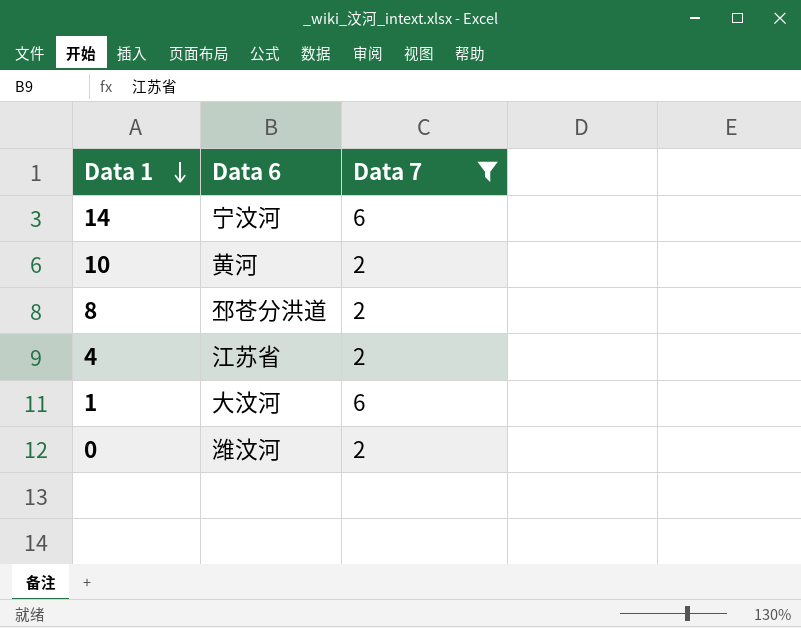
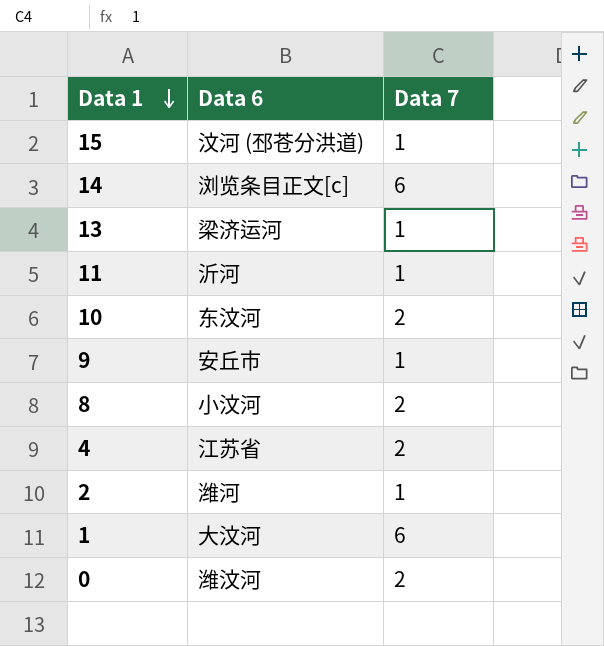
filter: Data 7 != 1 -> none
14 | Data 6: 宁汶河 -> 浏览条目正文[c]
10 | Data 6: 黄河 -> 东汶河
8 | Data 6: 邳苍分洪道 -> 小汶河

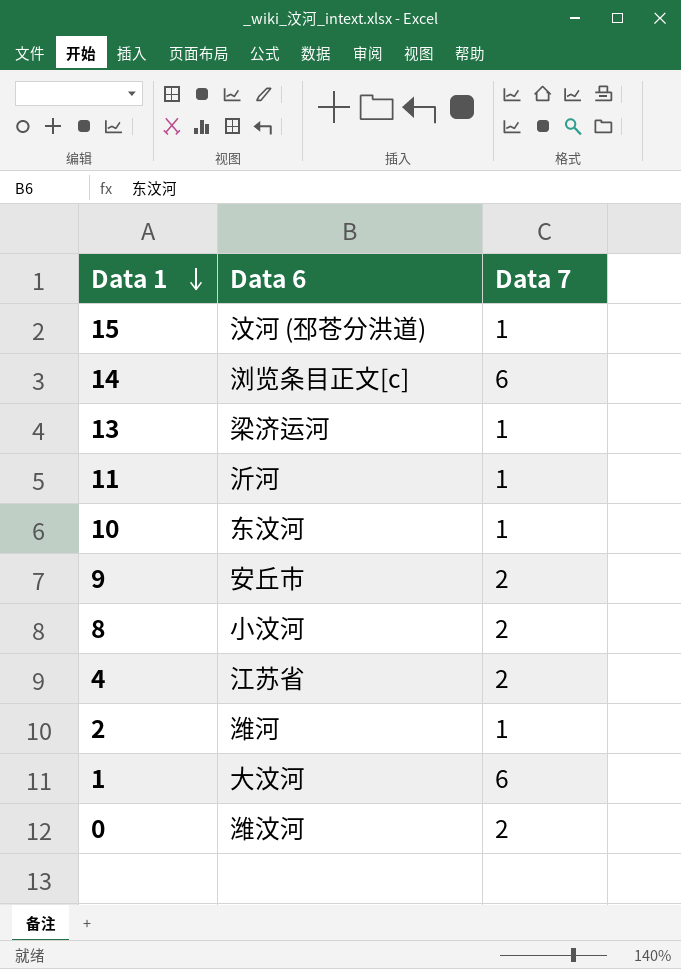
10 | Data 7: 2 -> 1
9 | Data 7: 1 -> 2

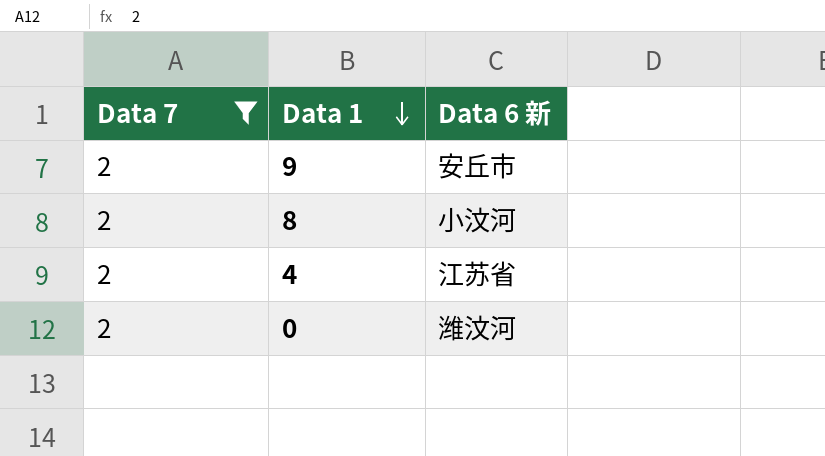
filter: none -> Data 7 = 2
column Data 7 | position: 3 -> 1
column name: Data 6 -> Data 6 新

